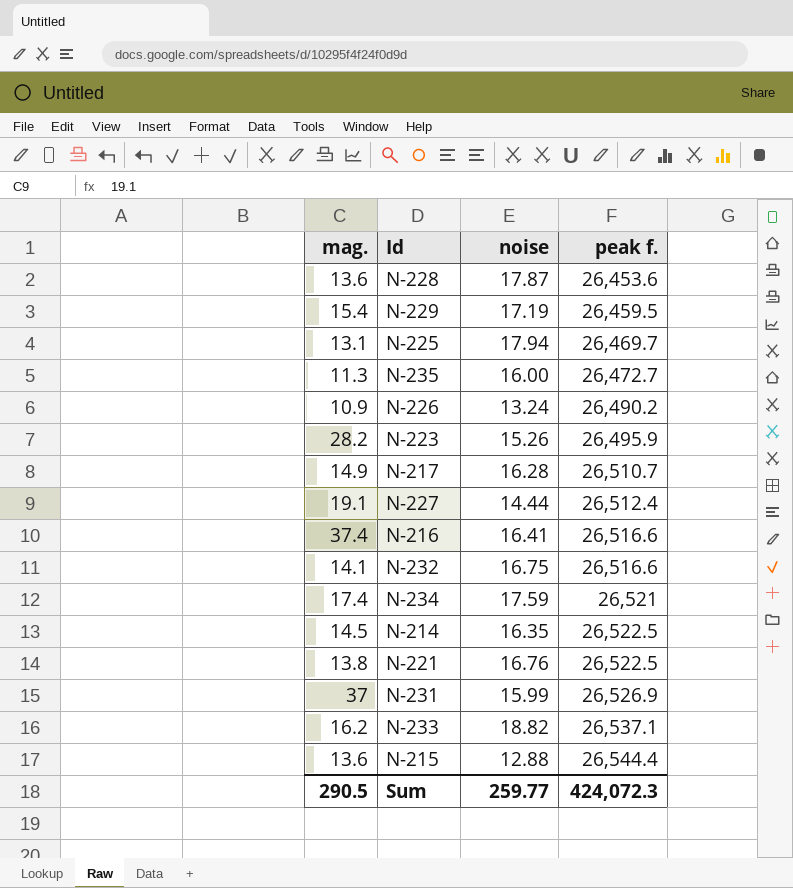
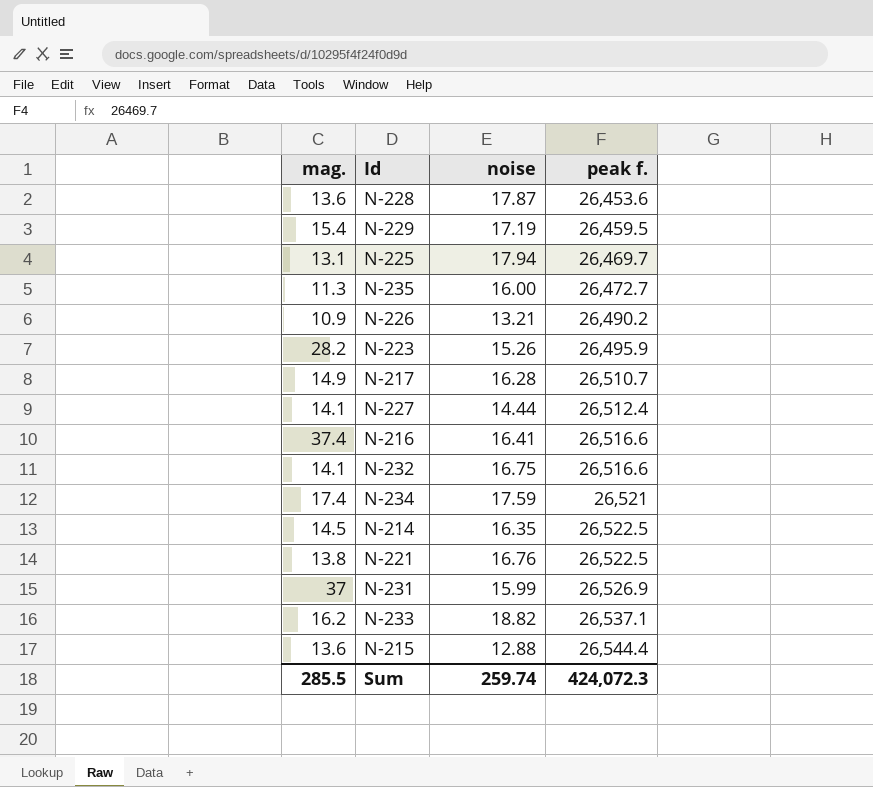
N-226 | noise: 13.24 -> 13.21
N-227 | mag.: 19.1 -> 14.1
Sum | mag.: 290.5 -> 285.5
Sum | noise: 259.77 -> 259.74

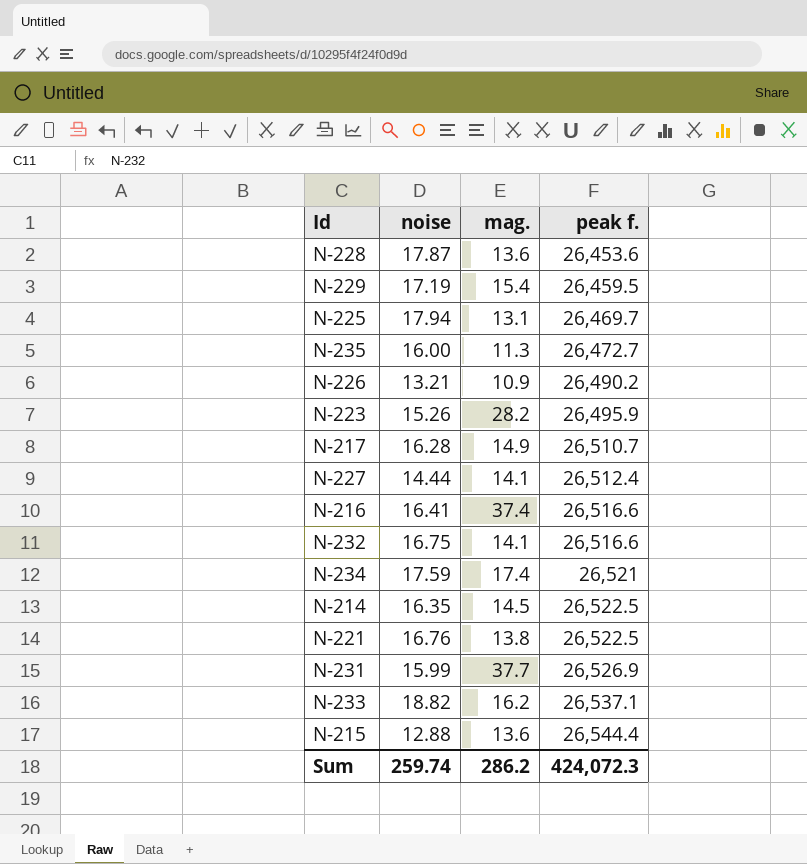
column mag. | position: 1 -> 3
N-231 | mag.: 37 -> 37.7
Sum | mag.: 285.5 -> 286.2

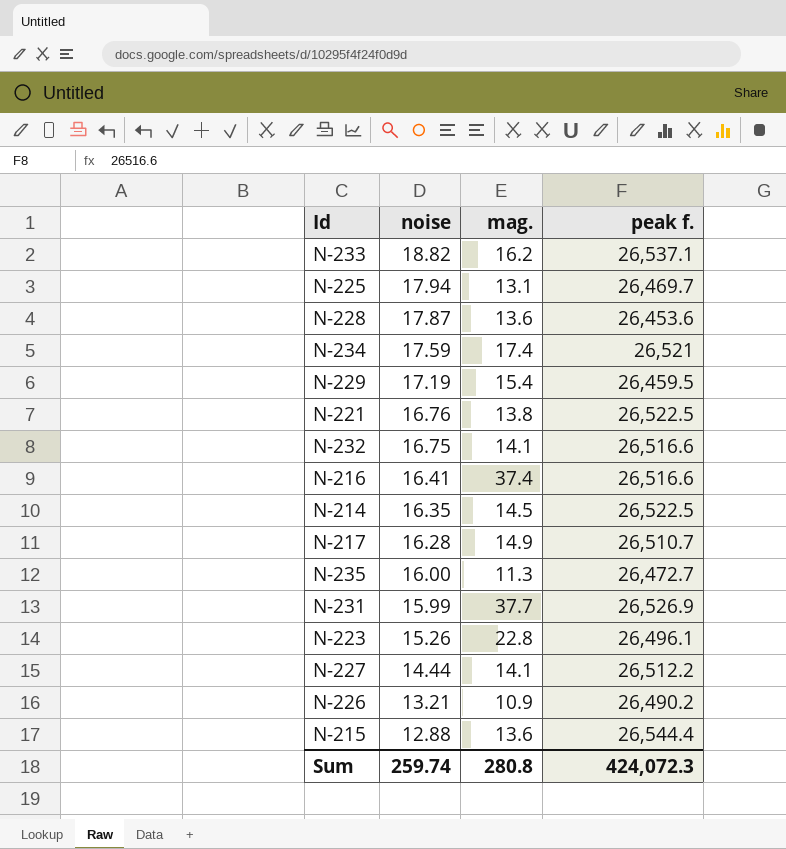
row order: peak f. ascending -> noise descending
N-223 | mag.: 28.2 -> 22.8
N-223 | peak f.: 26,495.9 -> 26,496.1
N-227 | peak f.: 26,512.4 -> 26,512.2
Sum | mag.: 286.2 -> 280.8

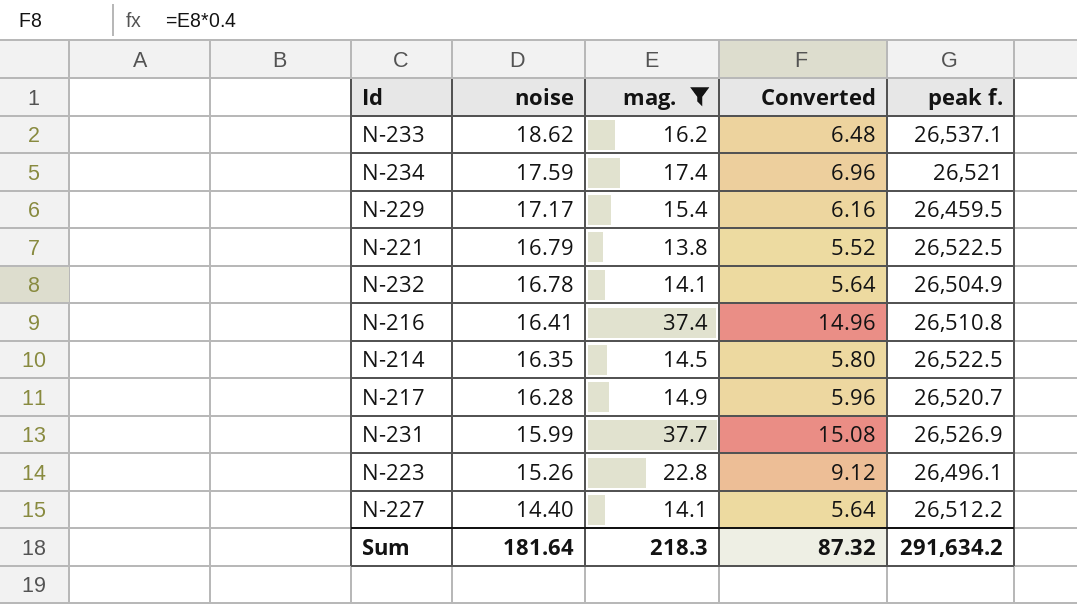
filter: none -> mag. >= 13.8
column Converted | formula: none -> [mag.] * 0.4
N-233 | noise: 18.82 -> 18.62
N-229 | noise: 17.19 -> 17.17
N-221 | noise: 16.76 -> 16.79
N-232 | noise: 16.75 -> 16.78
N-232 | peak f.: 26,516.6 -> 26,504.9
N-216 | peak f.: 26,516.6 -> 26,510.8
N-217 | peak f.: 26,510.7 -> 26,520.7
N-227 | noise: 14.44 -> 14.40
Sum | noise: 259.74 -> 181.64
Sum | mag.: 280.8 -> 218.3
Sum | peak f.: 424,072.3 -> 291,634.2

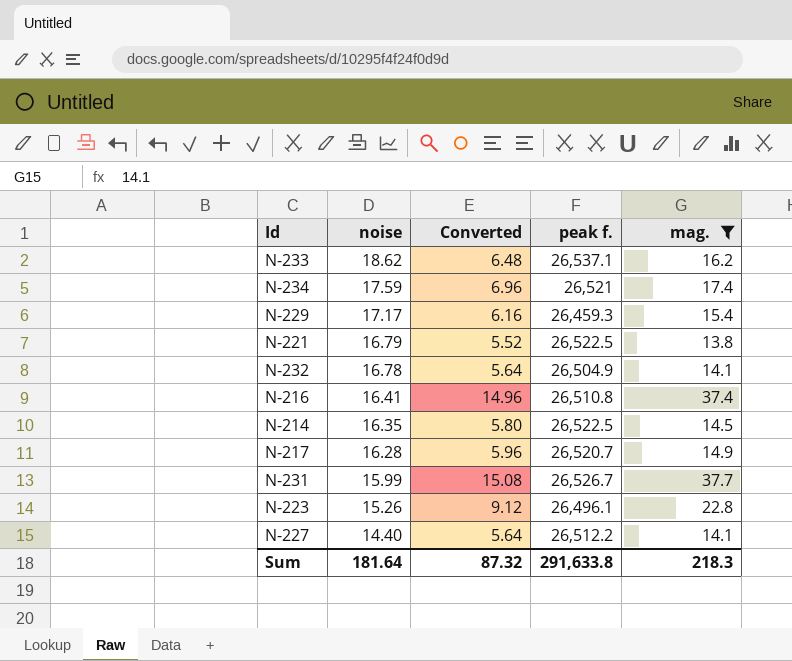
column mag. | position: 3 -> 5
N-229 | peak f.: 26,459.5 -> 26,459.3
N-231 | peak f.: 26,526.9 -> 26,526.7
Sum | peak f.: 291,634.2 -> 291,633.8

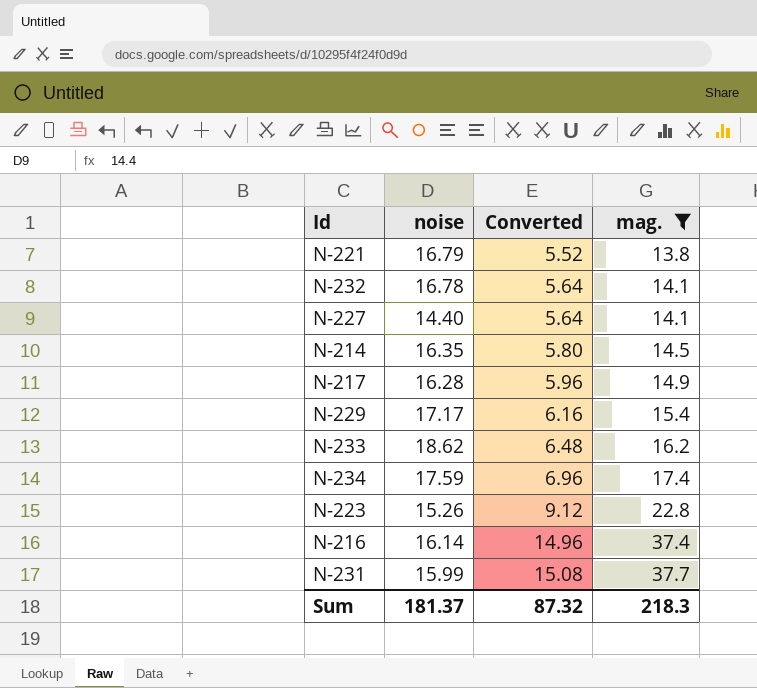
row order: noise descending -> Converted ascending
column peak f. | position: 4 -> none
N-216 | noise: 16.41 -> 16.14
Sum | noise: 181.64 -> 181.37

